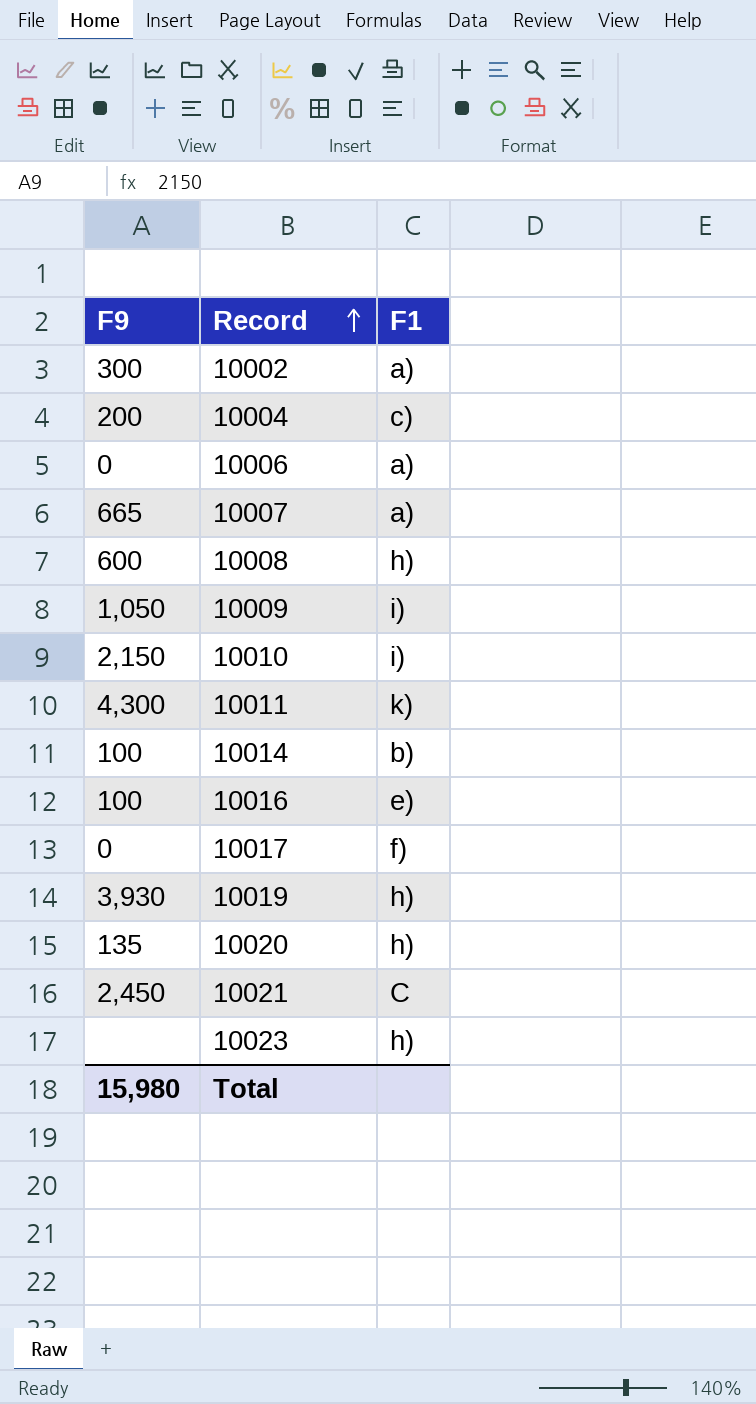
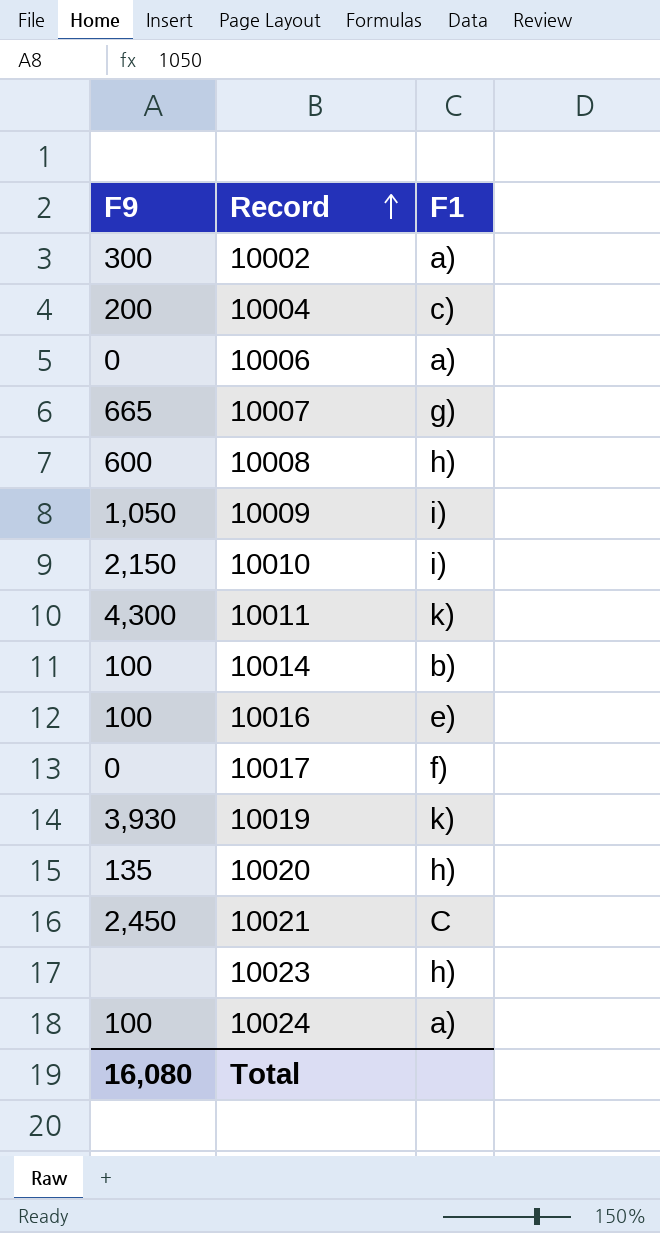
10007 | F1: a) -> g)
10019 | F1: h) -> k)
row 10024: none -> 100 | a)
Total | F9: 15,980 -> 16,080

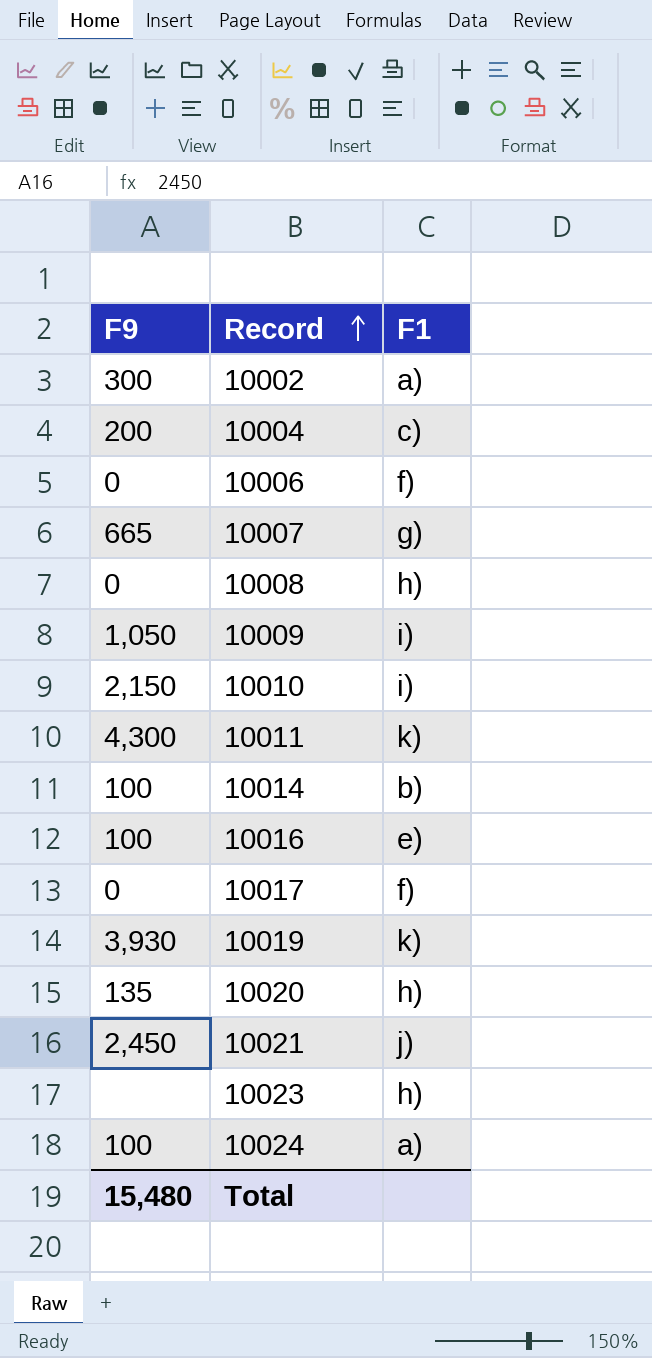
10006 | F1: a) -> f)
10008 | F9: 600 -> 0
10021 | F1: C -> j)
Total | F9: 16,080 -> 15,480

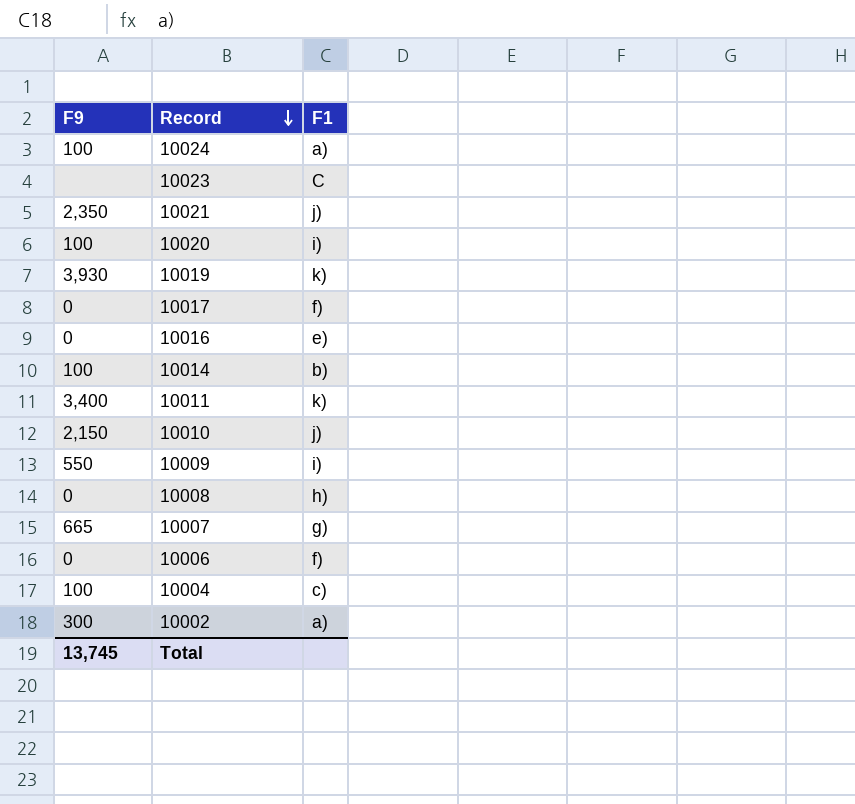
row order: Record ascending -> Record descending
10023 | F1: h) -> C
10021 | F9: 2,450 -> 2,350
10020 | F9: 135 -> 100
10020 | F1: h) -> i)
10016 | F9: 100 -> 0
10011 | F9: 4,300 -> 3,400
10010 | F1: i) -> j)
10009 | F9: 1,050 -> 550
10004 | F9: 200 -> 100
Total | F9: 15,480 -> 13,745

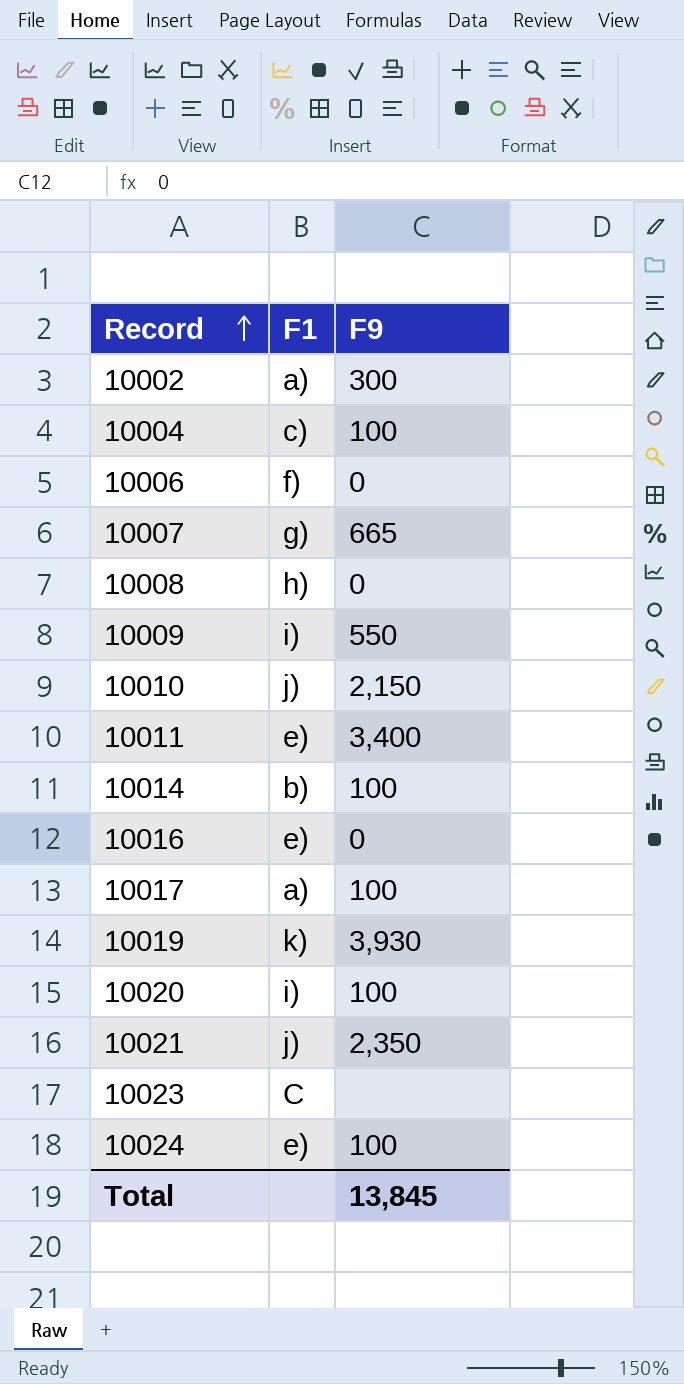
row order: Record descending -> Record ascending
column F9 | position: 1 -> 3
10011 | F1: k) -> e)
10017 | F1: f) -> a)
10017 | F9: 0 -> 100
10024 | F1: a) -> e)
Total | F9: 13,745 -> 13,845

